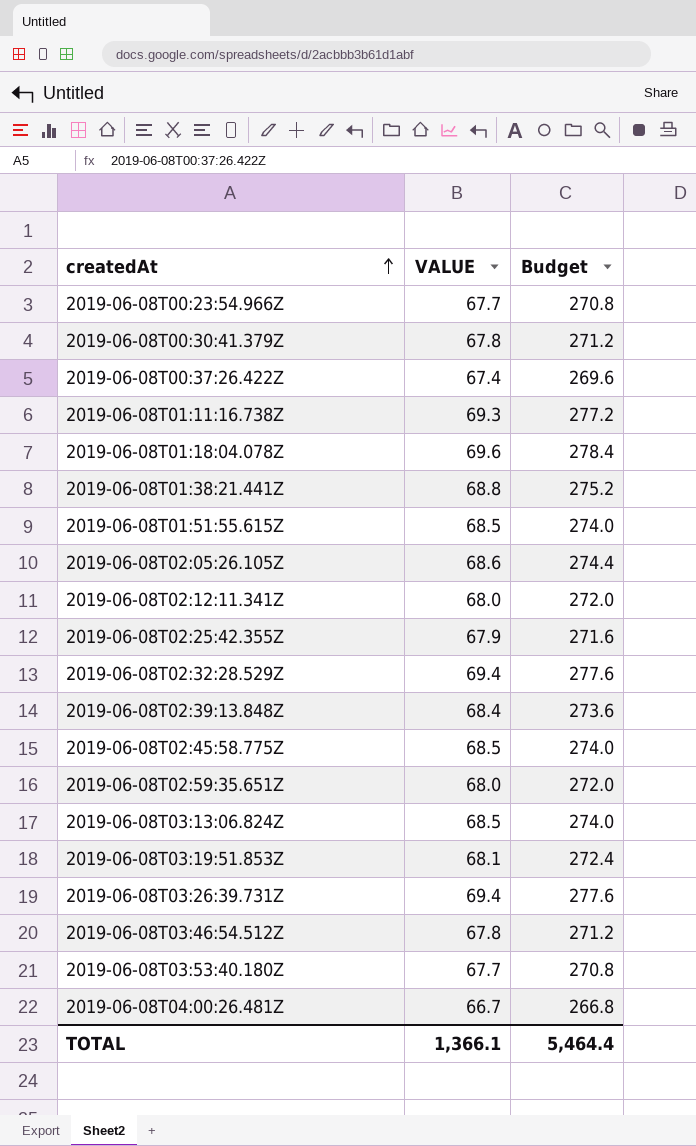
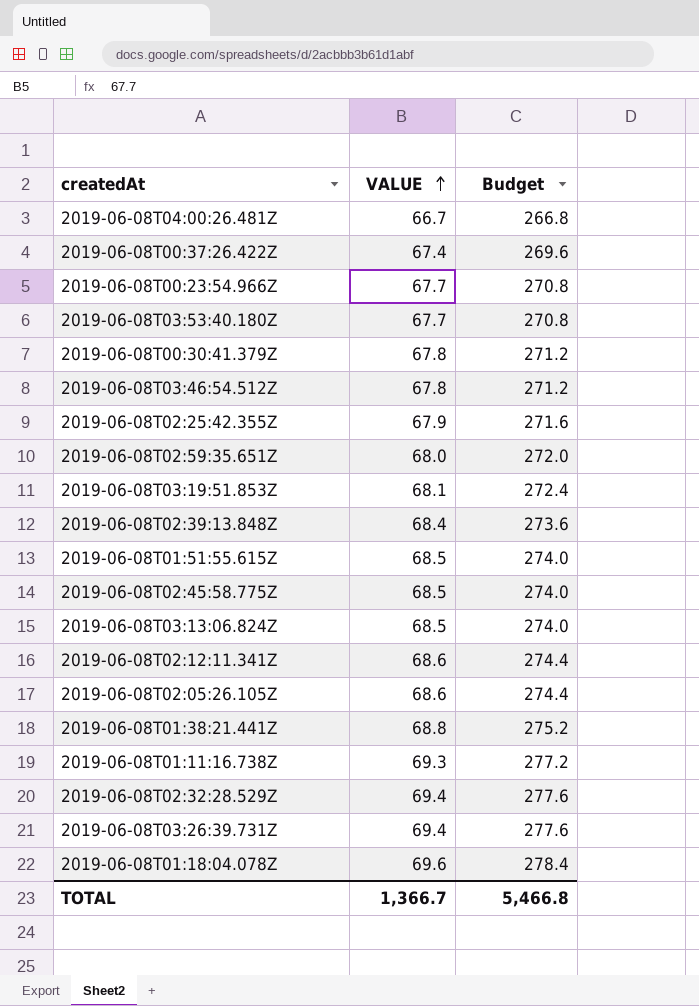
row order: createdAt ascending -> VALUE ascending
2019-06-08T02:12:11.341Z | VALUE: 68.0 -> 68.6
2019-06-08T02:12:11.341Z | Budget: 272.0 -> 274.4
TOTAL | VALUE: 1,366.1 -> 1,366.7
TOTAL | Budget: 5,464.4 -> 5,466.8

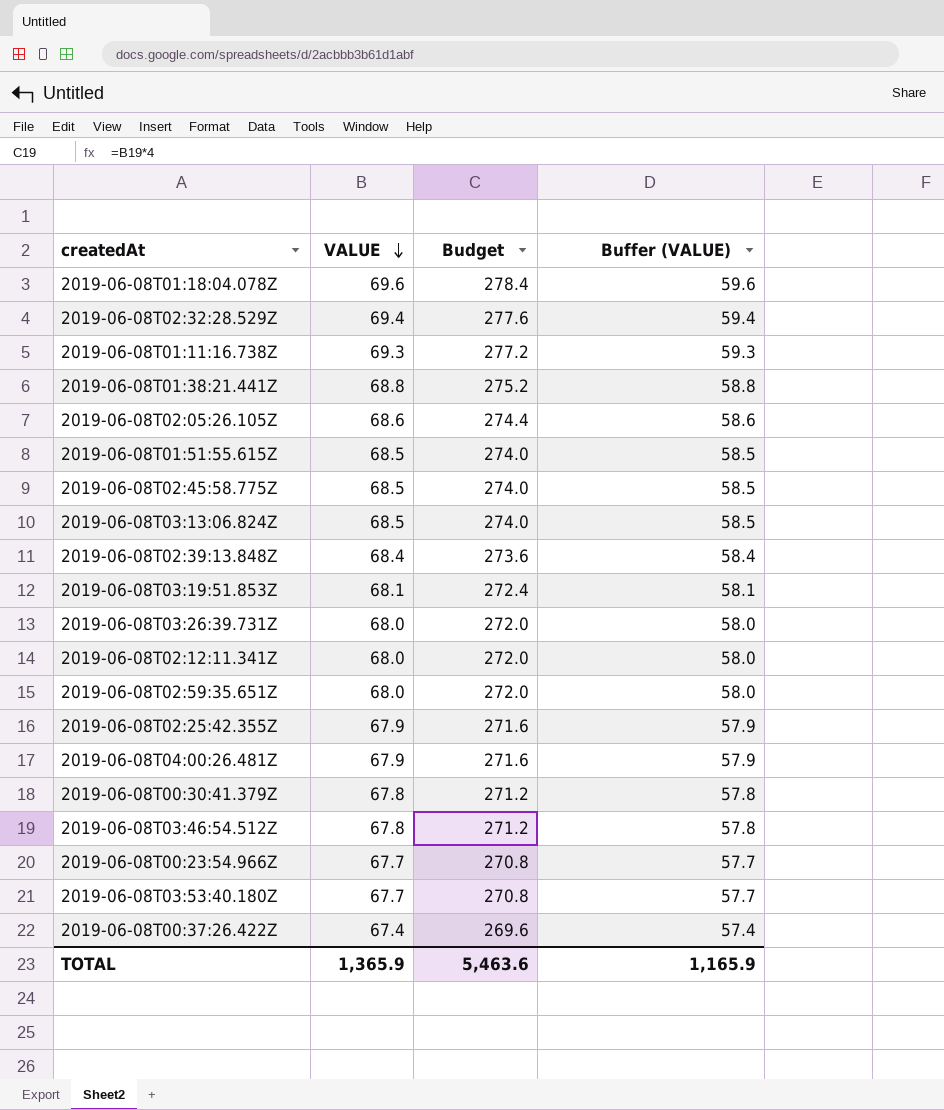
row order: VALUE ascending -> VALUE descending
column Buffer (VALUE) | formula: none -> [VALUE] - 10
2019-06-08T03:26:39.731Z | VALUE: 69.4 -> 68.0
2019-06-08T03:26:39.731Z | Budget: 277.6 -> 272.0
2019-06-08T02:12:11.341Z | VALUE: 68.6 -> 68.0
2019-06-08T02:12:11.341Z | Budget: 274.4 -> 272.0
2019-06-08T04:00:26.481Z | VALUE: 66.7 -> 67.9
2019-06-08T04:00:26.481Z | Budget: 266.8 -> 271.6
TOTAL | VALUE: 1,366.7 -> 1,365.9
TOTAL | Budget: 5,466.8 -> 5,463.6

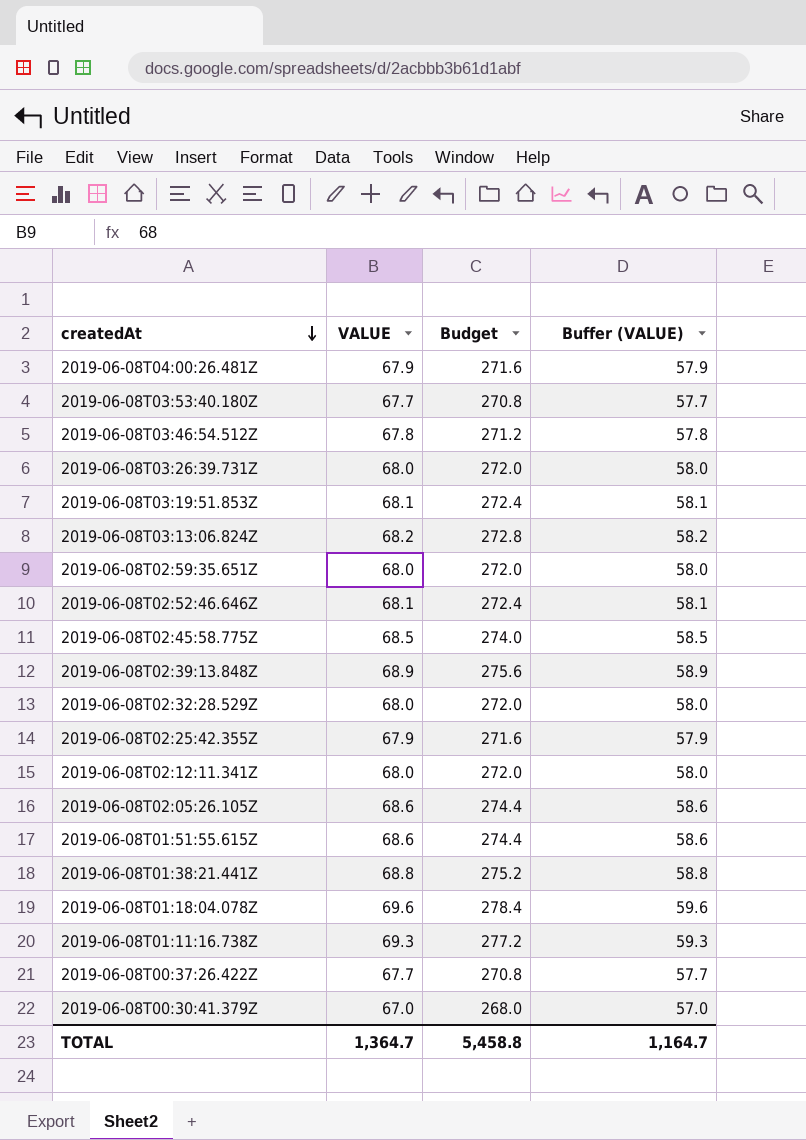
row order: VALUE descending -> createdAt descending
row 2019-06-08T00:23:54.966Z: 67.7 | 270.8 | 57.7 -> none
2019-06-08T03:13:06.824Z | VALUE: 68.5 -> 68.2
2019-06-08T03:13:06.824Z | Budget: 274.0 -> 272.8
2019-06-08T03:13:06.824Z | Buffer (VALUE): 58.5 -> 58.2
row 2019-06-08T02:52:46.646Z: none -> 68.1 | 272.4 | 58.1
2019-06-08T02:39:13.848Z | VALUE: 68.4 -> 68.9
2019-06-08T02:39:13.848Z | Budget: 273.6 -> 275.6
2019-06-08T02:39:13.848Z | Buffer (VALUE): 58.4 -> 58.9
2019-06-08T02:32:28.529Z | VALUE: 69.4 -> 68.0
2019-06-08T02:32:28.529Z | Budget: 277.6 -> 272.0
2019-06-08T02:32:28.529Z | Buffer (VALUE): 59.4 -> 58.0
2019-06-08T01:51:55.615Z | VALUE: 68.5 -> 68.6
2019-06-08T01:51:55.615Z | Budget: 274.0 -> 274.4
2019-06-08T01:51:55.615Z | Buffer (VALUE): 58.5 -> 58.6
2019-06-08T00:37:26.422Z | VALUE: 67.4 -> 67.7
2019-06-08T00:37:26.422Z | Budget: 269.6 -> 270.8
2019-06-08T00:37:26.422Z | Buffer (VALUE): 57.4 -> 57.7
2019-06-08T00:30:41.379Z | VALUE: 67.8 -> 67.0
2019-06-08T00:30:41.379Z | Budget: 271.2 -> 268.0
2019-06-08T00:30:41.379Z | Buffer (VALUE): 57.8 -> 57.0
TOTAL | VALUE: 1,365.9 -> 1,364.7
TOTAL | Budget: 5,463.6 -> 5,458.8
TOTAL | Buffer (VALUE): 1,165.9 -> 1,164.7

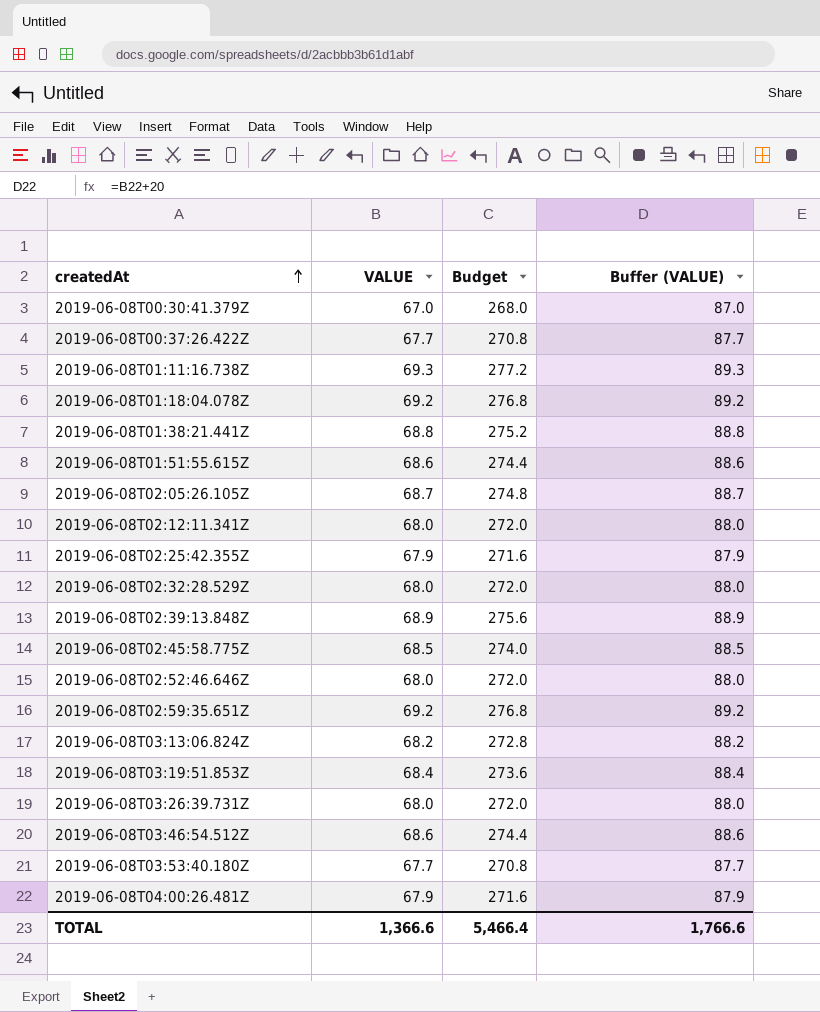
row order: createdAt descending -> createdAt ascending
column Buffer (VALUE) | formula: [VALUE] - 10 -> [VALUE] + 20
2019-06-08T01:18:04.078Z | VALUE: 69.6 -> 69.2
2019-06-08T01:18:04.078Z | Budget: 278.4 -> 276.8
2019-06-08T02:05:26.105Z | VALUE: 68.6 -> 68.7
2019-06-08T02:05:26.105Z | Budget: 274.4 -> 274.8
2019-06-08T02:52:46.646Z | VALUE: 68.1 -> 68.0
2019-06-08T02:52:46.646Z | Budget: 272.4 -> 272.0
2019-06-08T02:59:35.651Z | VALUE: 68.0 -> 69.2
2019-06-08T02:59:35.651Z | Budget: 272.0 -> 276.8
2019-06-08T03:19:51.853Z | VALUE: 68.1 -> 68.4
2019-06-08T03:19:51.853Z | Budget: 272.4 -> 273.6
2019-06-08T03:46:54.512Z | VALUE: 67.8 -> 68.6
2019-06-08T03:46:54.512Z | Budget: 271.2 -> 274.4
TOTAL | VALUE: 1,364.7 -> 1,366.6
TOTAL | Budget: 5,458.8 -> 5,466.4
TOTAL | Buffer (VALUE): 1,164.7 -> 1,766.6

